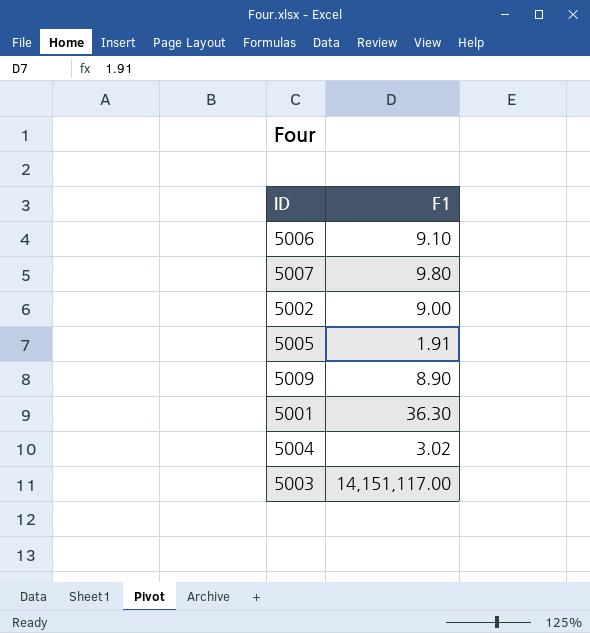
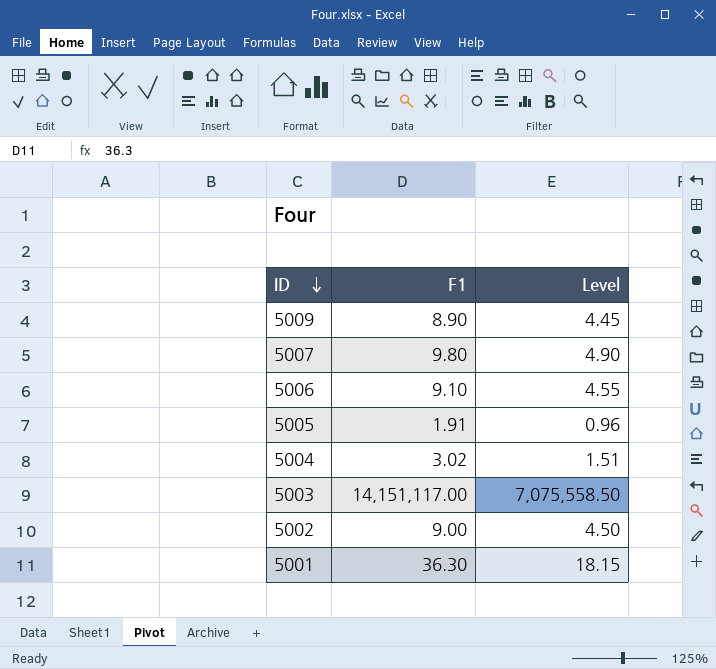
row order: none -> ID descending
column Level | formula: none -> [F1] * 0.5

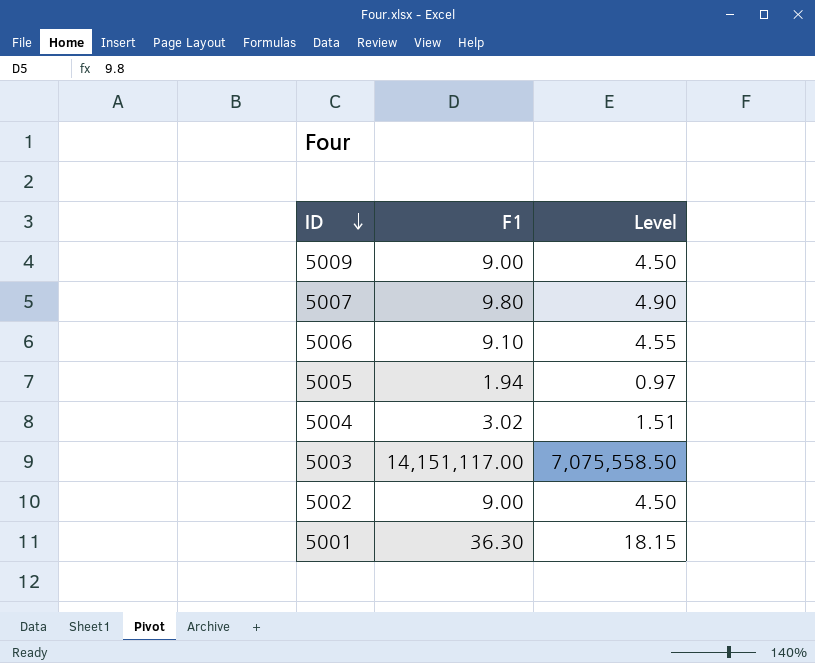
5009 | F1: 8.90 -> 9.00
5009 | Level: 4.45 -> 4.50
5005 | F1: 1.91 -> 1.94
5005 | Level: 0.96 -> 0.97

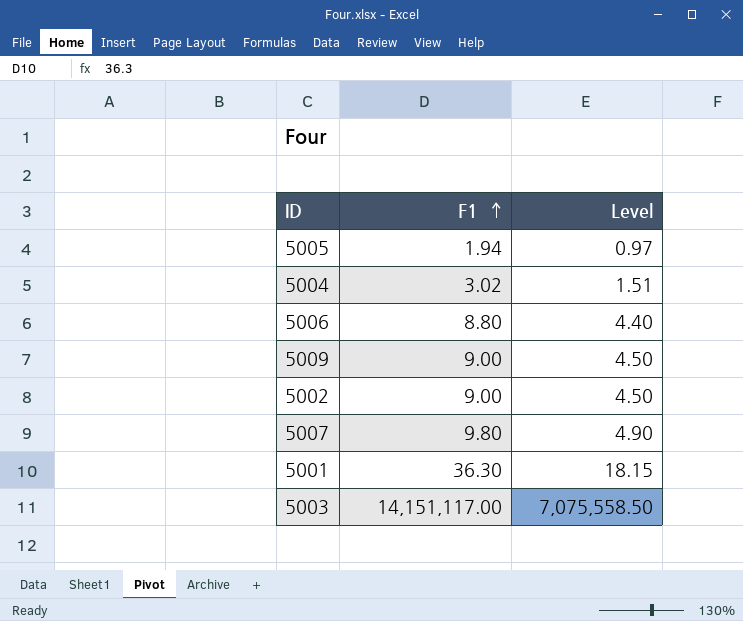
row order: ID descending -> F1 ascending
5006 | F1: 9.10 -> 8.80
5006 | Level: 4.55 -> 4.40

